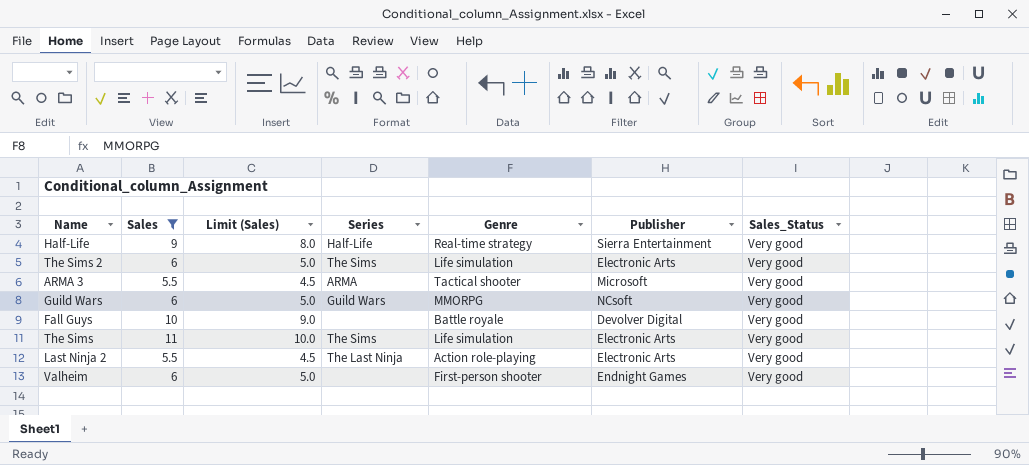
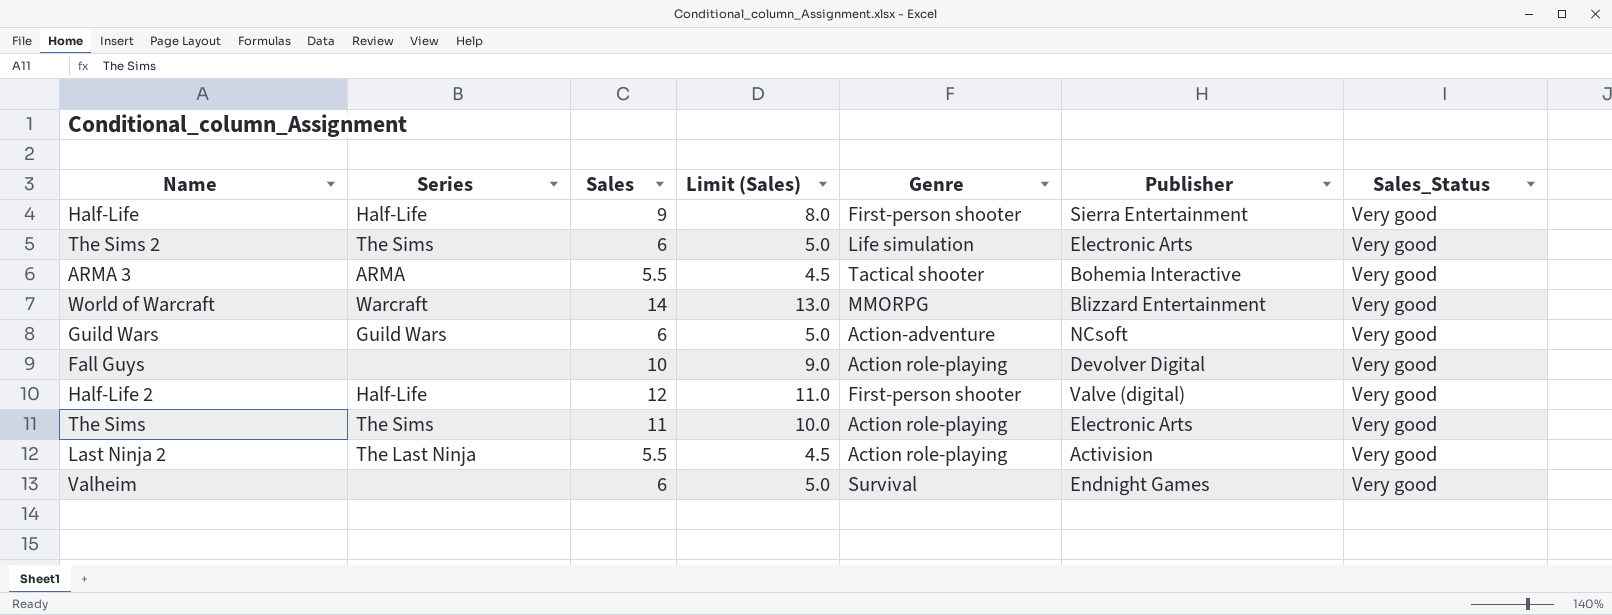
filter: Sales <= 11 -> none
column Series | position: 4 -> 2
Half-Life | Genre: Real-time strategy -> First-person shooter
ARMA 3 | Publisher: Microsoft -> Bohemia Interactive
Guild Wars | Genre: MMORPG -> Action-adventure
Fall Guys | Genre: Battle royale -> Action role-playing
The Sims | Genre: Life simulation -> Action role-playing
Last Ninja 2 | Publisher: Electronic Arts -> Activision
Valheim | Genre: First-person shooter -> Survival

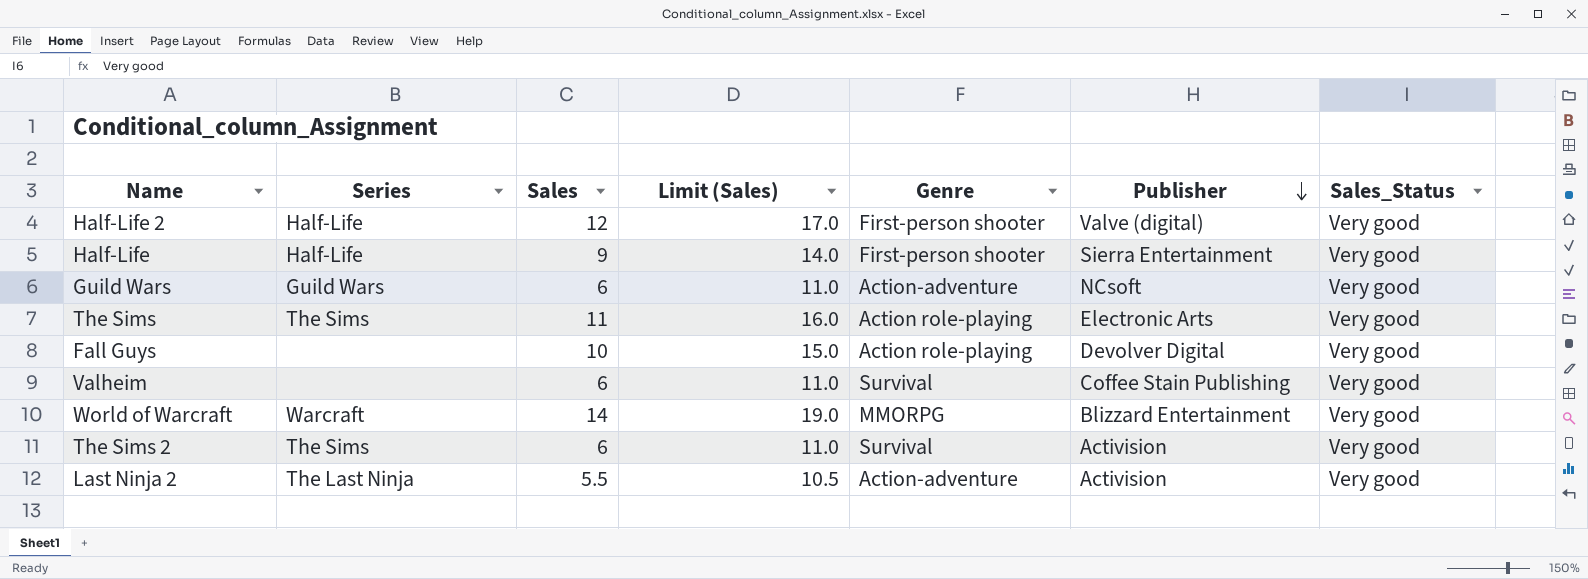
row order: none -> Publisher descending
column Limit (Sales) | formula: [Sales] - 1 -> [Sales] + 5
row ARMA 3: ARMA | 5.5 | 4.5 | Tactical shooter | Bohemia Interactive | Very good -> none
Valheim | Publisher: Endnight Games -> Coffee Stain Publishing
The Sims 2 | Genre: Life simulation -> Survival
The Sims 2 | Publisher: Electronic Arts -> Activision
Last Ninja 2 | Genre: Action role-playing -> Action-adventure

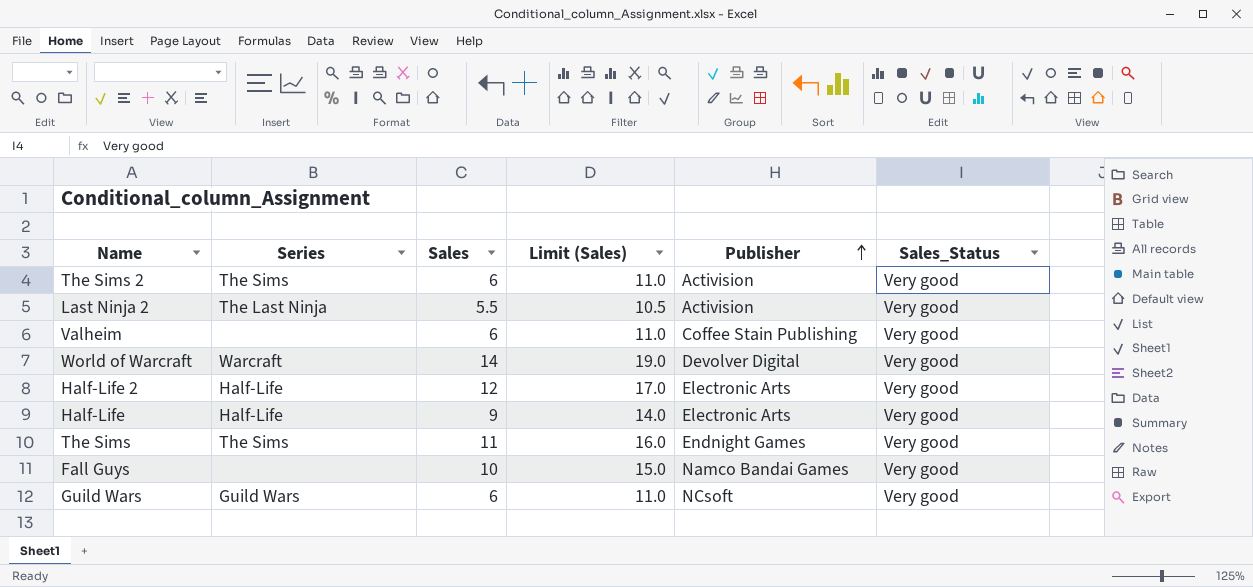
row order: Publisher descending -> Publisher ascending
column Genre | position: 5 -> none
World of Warcraft | Publisher: Blizzard Entertainment -> Devolver Digital
Half-Life 2 | Publisher: Valve (digital) -> Electronic Arts
Half-Life | Publisher: Sierra Entertainment -> Electronic Arts
The Sims | Publisher: Electronic Arts -> Endnight Games
Fall Guys | Publisher: Devolver Digital -> Namco Bandai Games

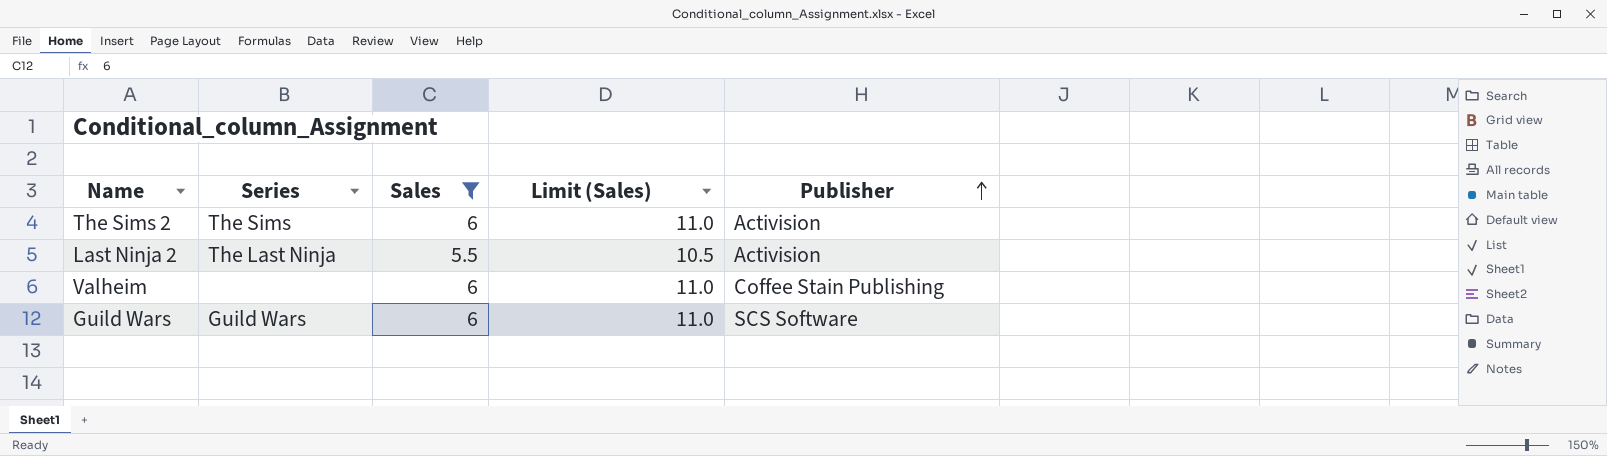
filter: none -> Sales <= 6
column Sales_Status | position: 6 -> none
Guild Wars | Publisher: NCsoft -> SCS Software

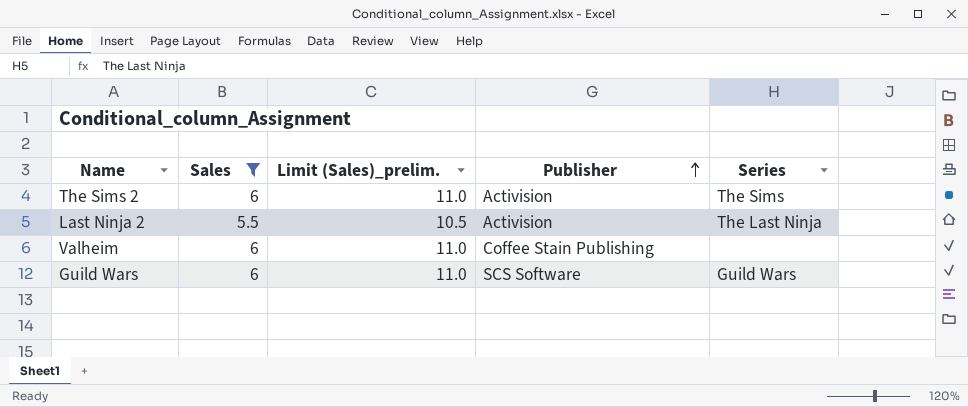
column name: Limit (Sales) -> Limit (Sales)_prelim.
column Series | position: 2 -> 5

